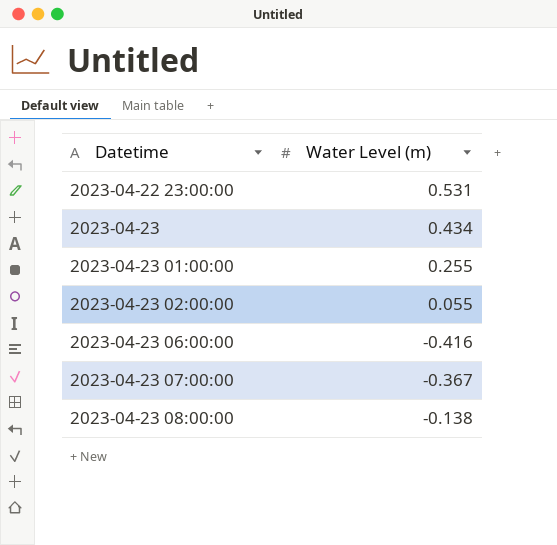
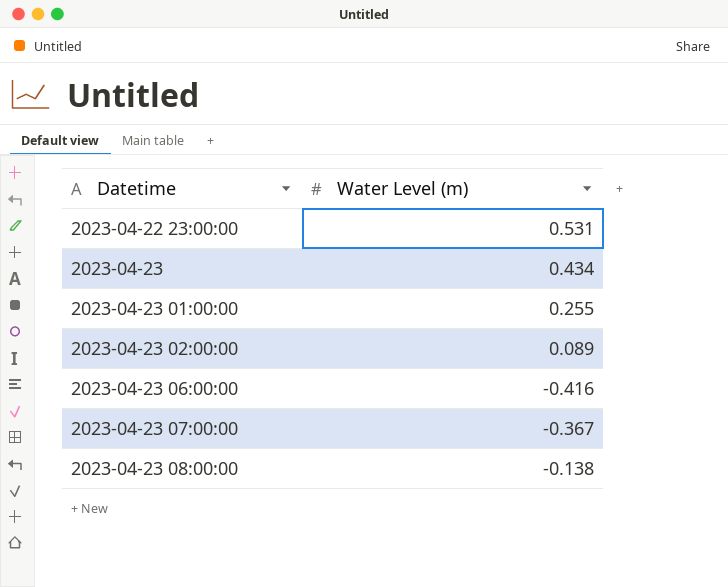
2023-04-23 02:00:00 | Water Level (m): 0.055 -> 0.089

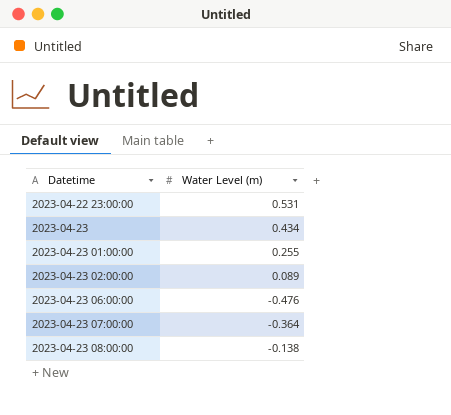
2023-04-23 06:00:00 | Water Level (m): -0.416 -> -0.476
2023-04-23 07:00:00 | Water Level (m): -0.367 -> -0.364

